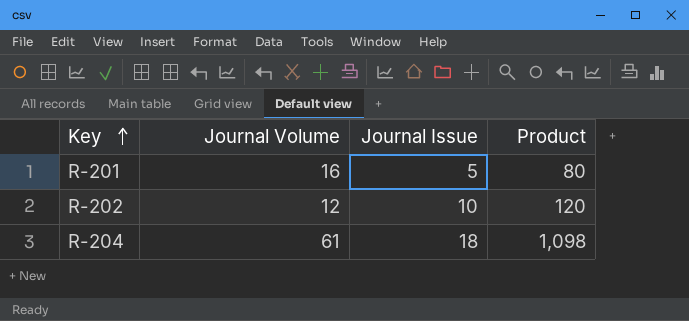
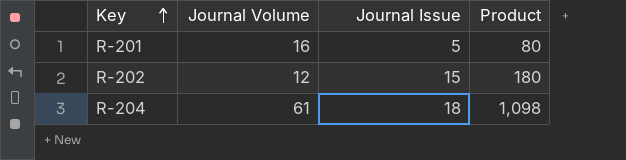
R-202 | Journal Issue: 10 -> 15
R-202 | Product: 120 -> 180

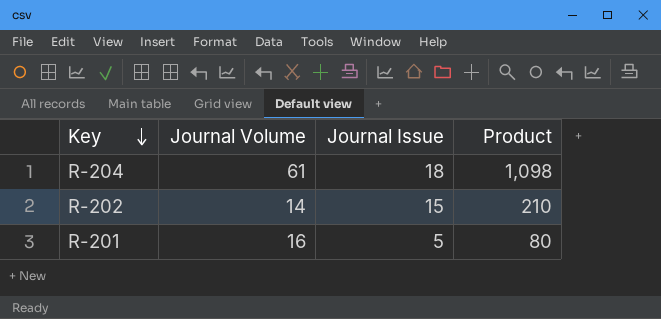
row order: Key ascending -> Key descending
R-202 | Journal Volume: 12 -> 14
R-202 | Product: 180 -> 210

